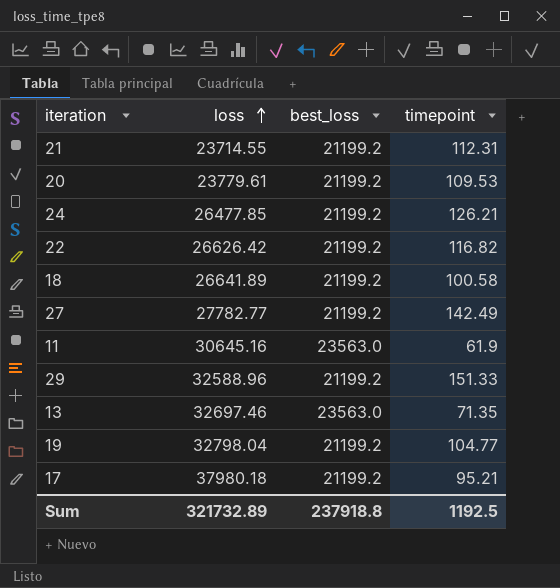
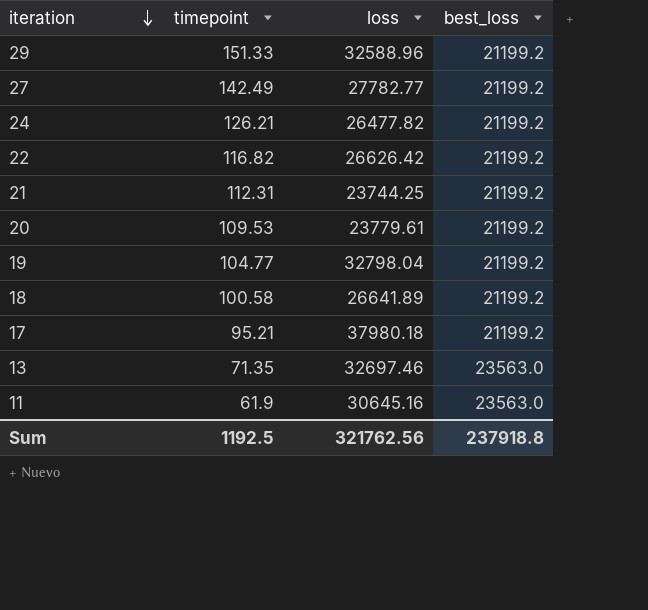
row order: loss ascending -> iteration descending
column timepoint | position: 4 -> 2
24 | loss: 26477.85 -> 26477.82
21 | loss: 23714.55 -> 23744.25
Sum | loss: 321732.89 -> 321762.56

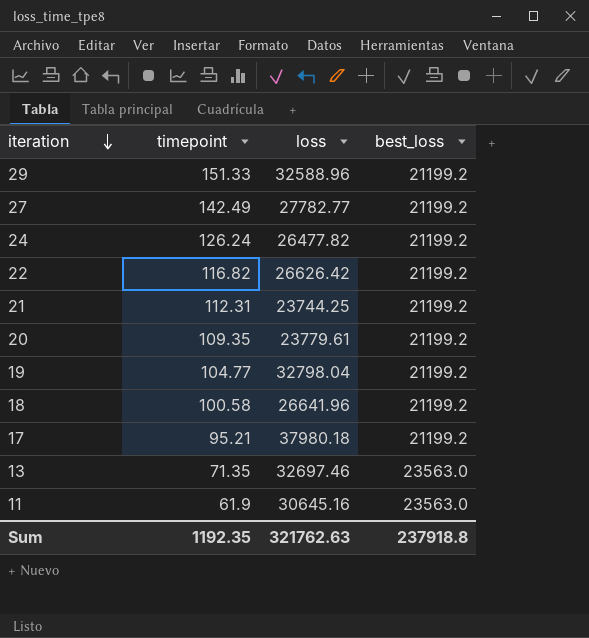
24 | timepoint: 126.21 -> 126.24
20 | timepoint: 109.53 -> 109.35
18 | loss: 26641.89 -> 26641.96
Sum | timepoint: 1192.5 -> 1192.35
Sum | loss: 321762.56 -> 321762.63

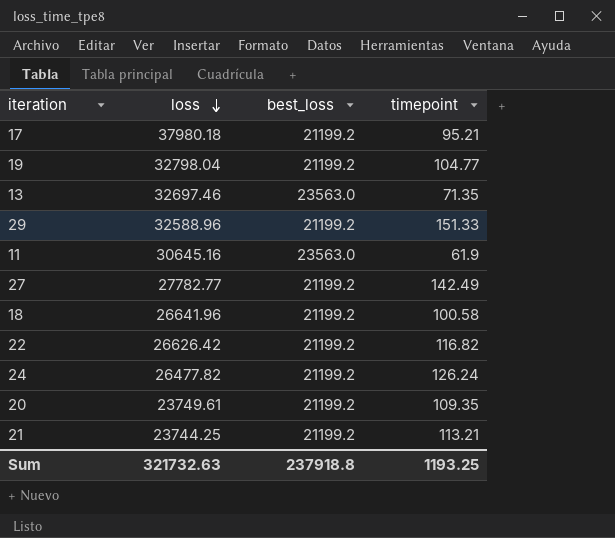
row order: iteration descending -> loss descending
column timepoint | position: 2 -> 4
20 | loss: 23779.61 -> 23749.61
21 | timepoint: 112.31 -> 113.21
Sum | loss: 321762.63 -> 321732.63
Sum | timepoint: 1192.35 -> 1193.25

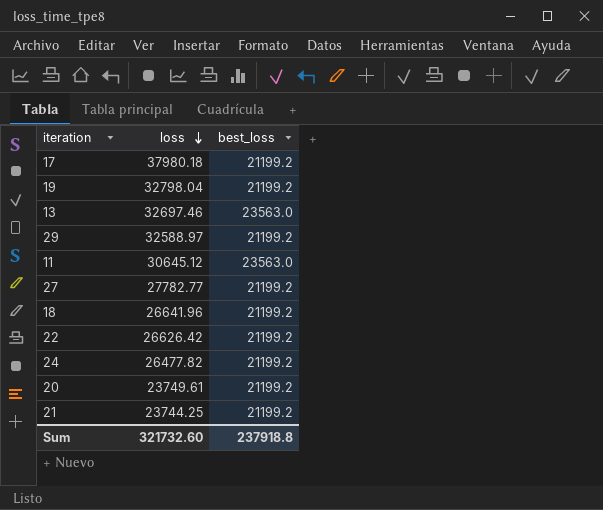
column timepoint | position: 4 -> none
29 | loss: 32588.96 -> 32588.97
11 | loss: 30645.16 -> 30645.12
Sum | loss: 321732.63 -> 321732.60

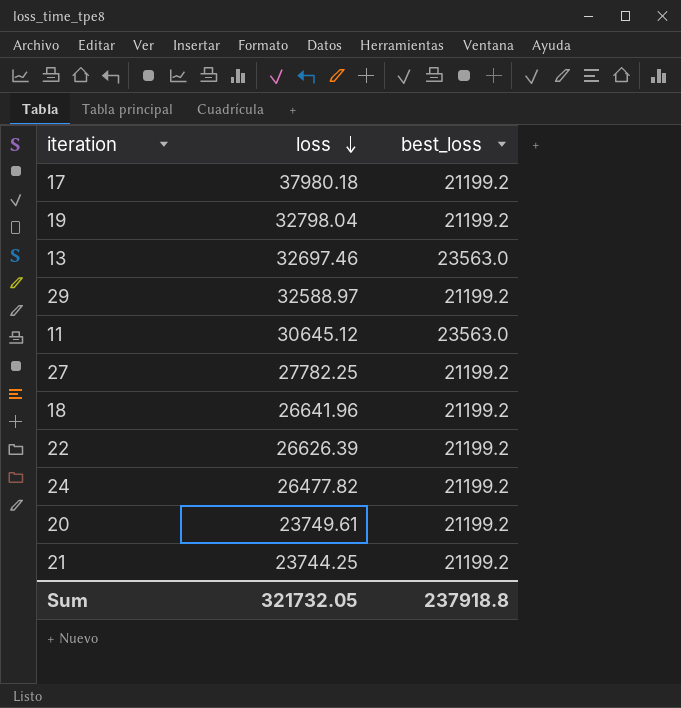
27 | loss: 27782.77 -> 27782.25
22 | loss: 26626.42 -> 26626.39
Sum | loss: 321732.60 -> 321732.05

